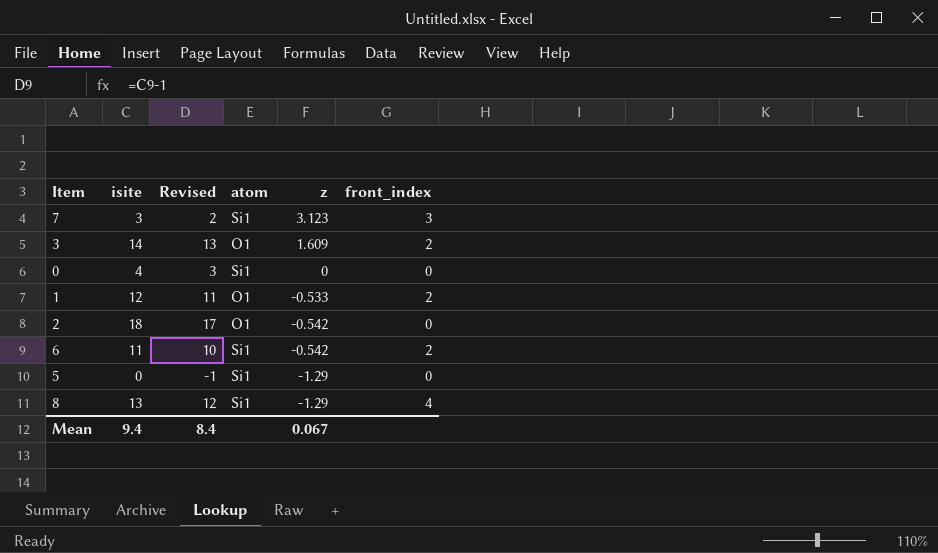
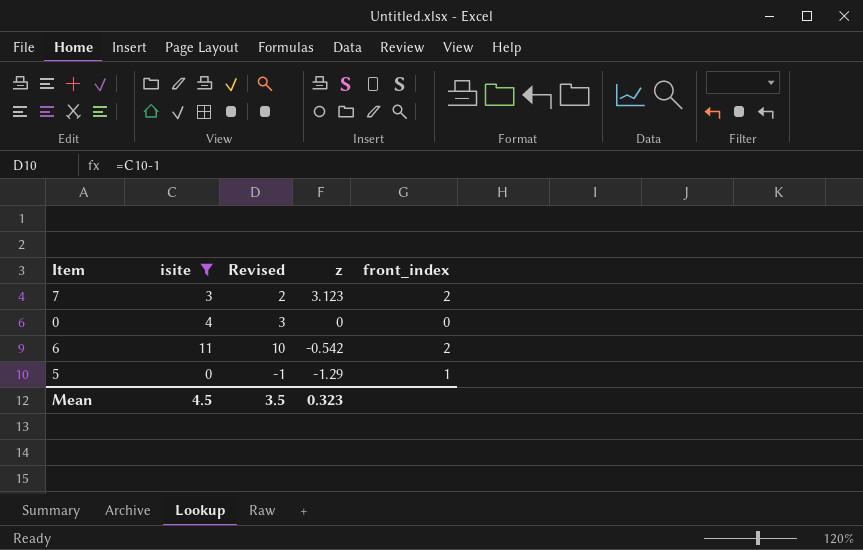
filter: none -> isite <= 11
column atom | position: 4 -> none
7 | front_index: 3 -> 2
5 | front_index: 0 -> 1
Mean | isite: 9.4 -> 4.5
Mean | Revised: 8.4 -> 3.5
Mean | z: 0.067 -> 0.323

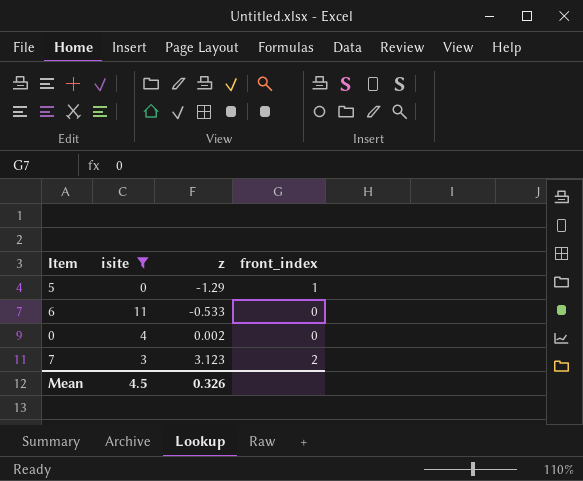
row order: z descending -> z ascending
column Revised | formula: [isite] - 1 -> none
6 | z: -0.542 -> -0.533
6 | front_index: 2 -> 0
0 | z: 0 -> 0.002
Mean | z: 0.323 -> 0.326

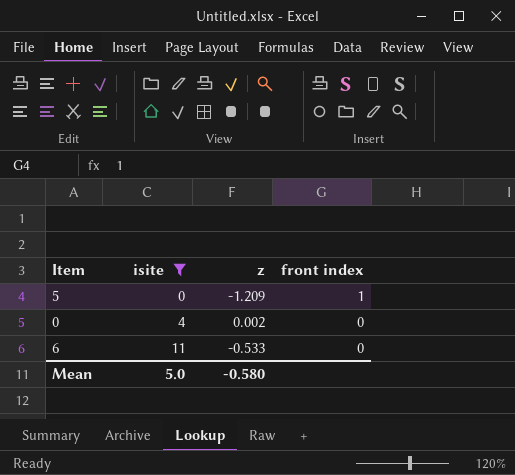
row order: z ascending -> isite ascending
column name: front_index -> front index
row 7: 3 | 3.123 | 2 -> none
5 | z: -1.29 -> -1.209
Mean | isite: 4.5 -> 5.0
Mean | z: 0.326 -> -0.580

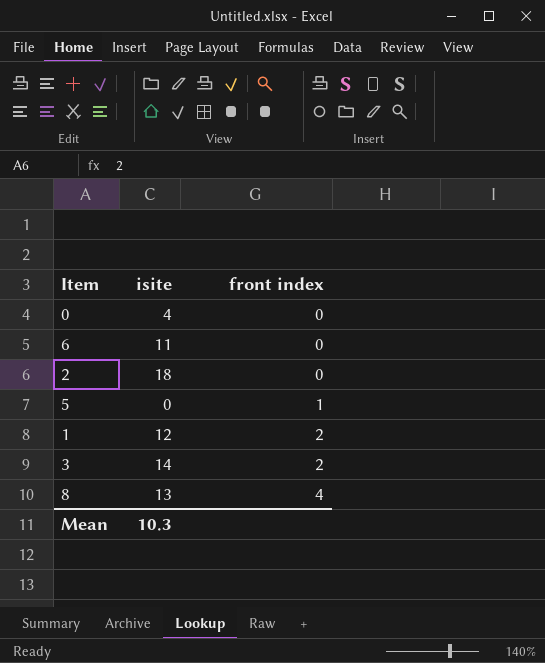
filter: isite <= 11 -> none
row order: isite ascending -> front index ascending
column z | position: 3 -> none
Mean | isite: 5.0 -> 10.3

